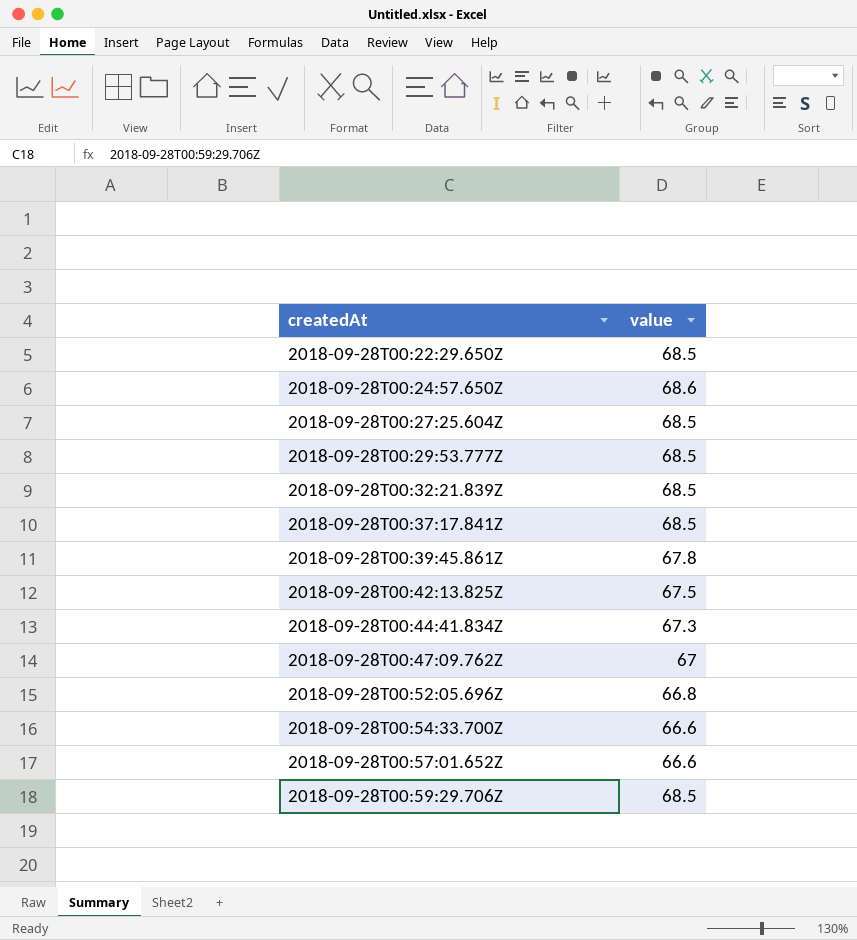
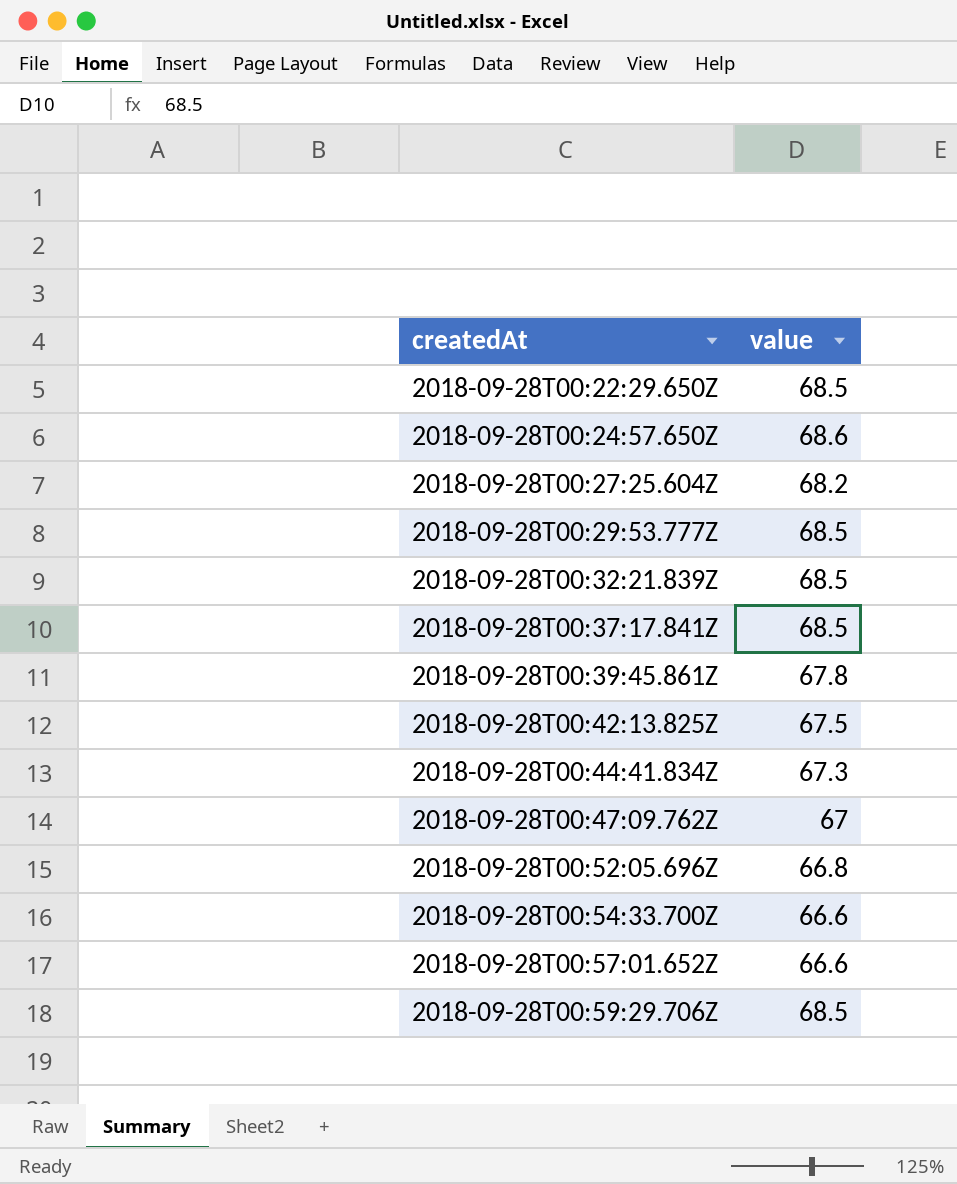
2018-09-28T00:27:25.604Z | value: 68.5 -> 68.2

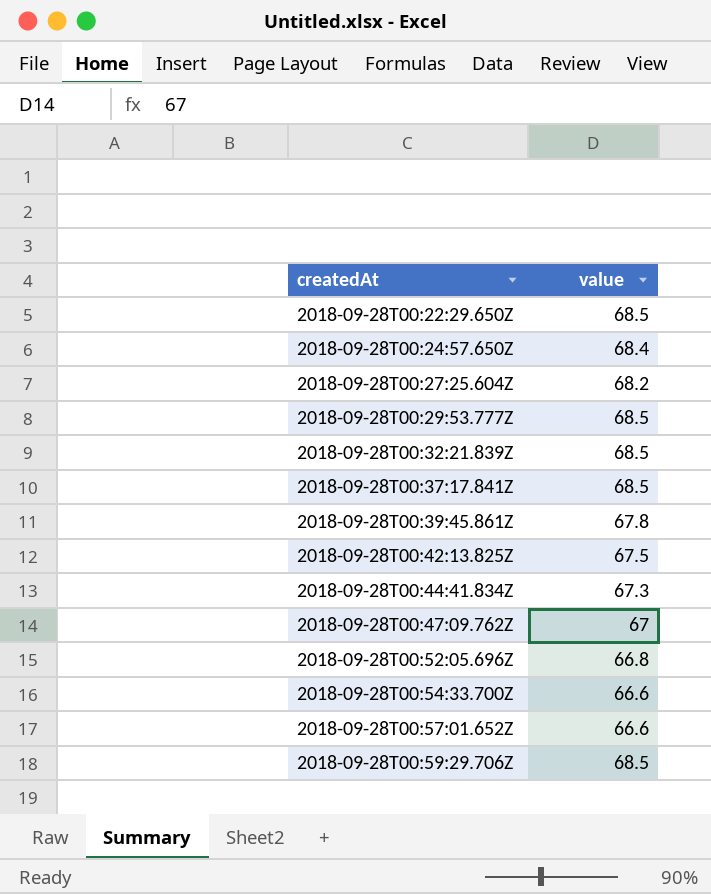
2018-09-28T00:24:57.650Z | value: 68.6 -> 68.4

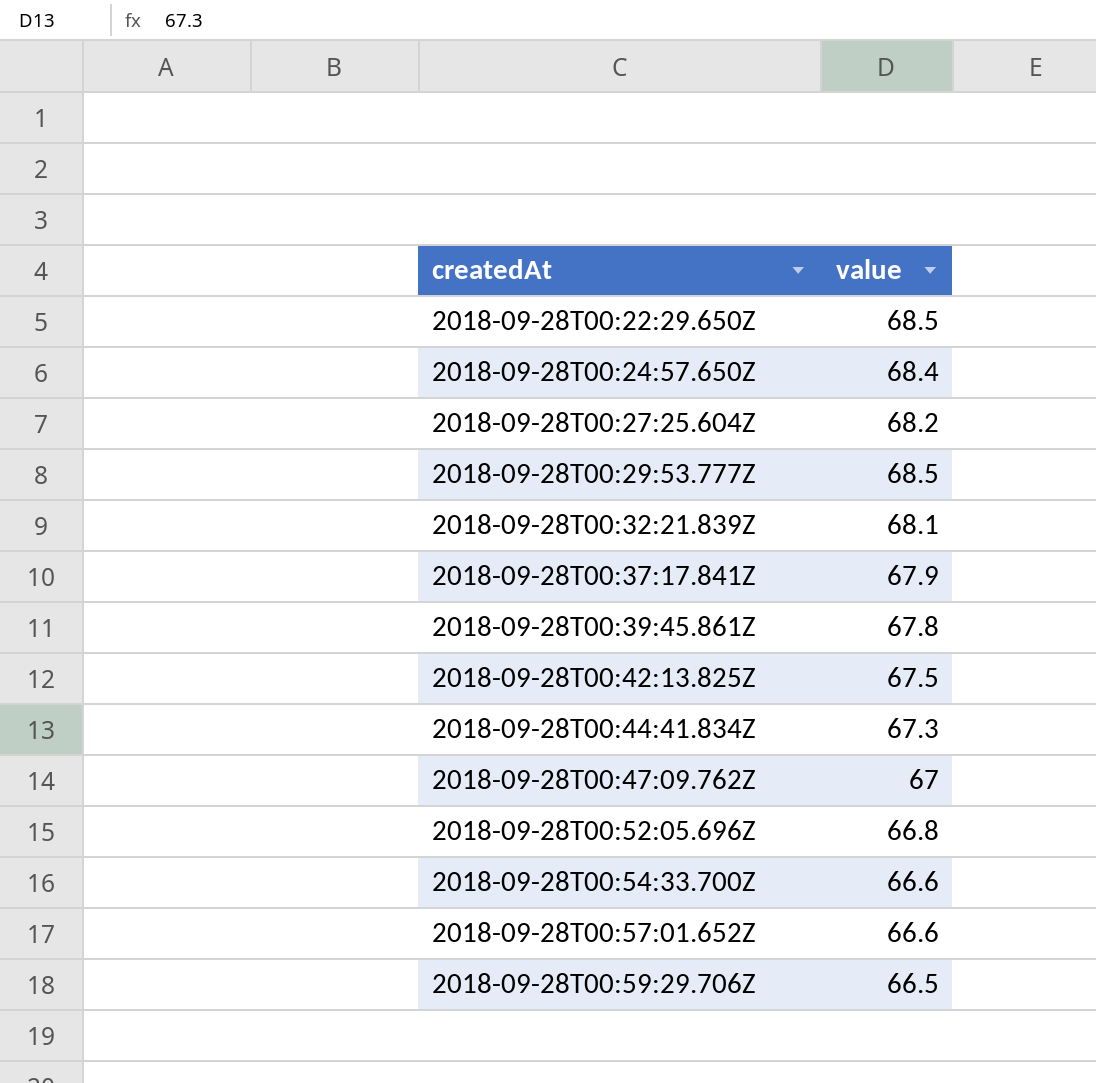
2018-09-28T00:32:21.839Z | value: 68.5 -> 68.1
2018-09-28T00:37:17.841Z | value: 68.5 -> 67.9
2018-09-28T00:59:29.706Z | value: 68.5 -> 66.5

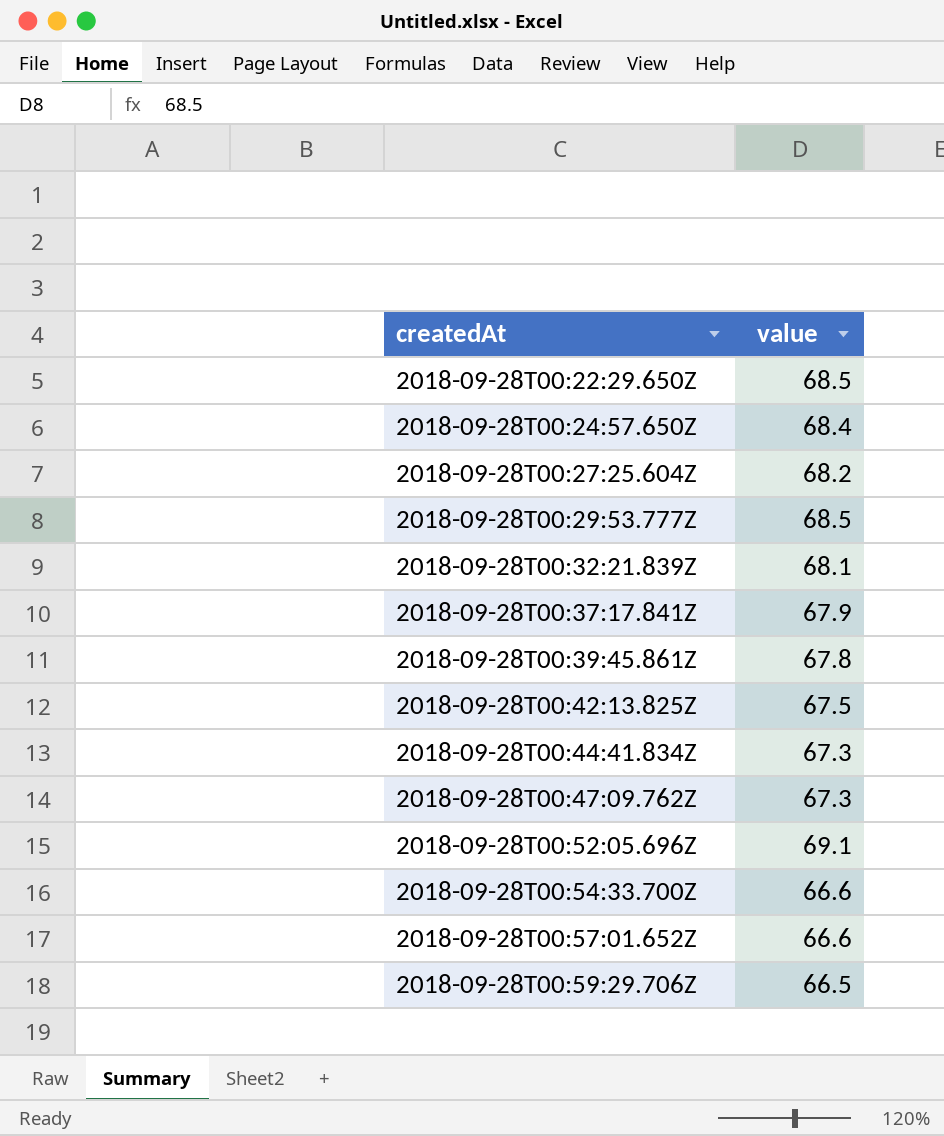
2018-09-28T00:47:09.762Z | value: 67 -> 67.3
2018-09-28T00:52:05.696Z | value: 66.8 -> 69.1

